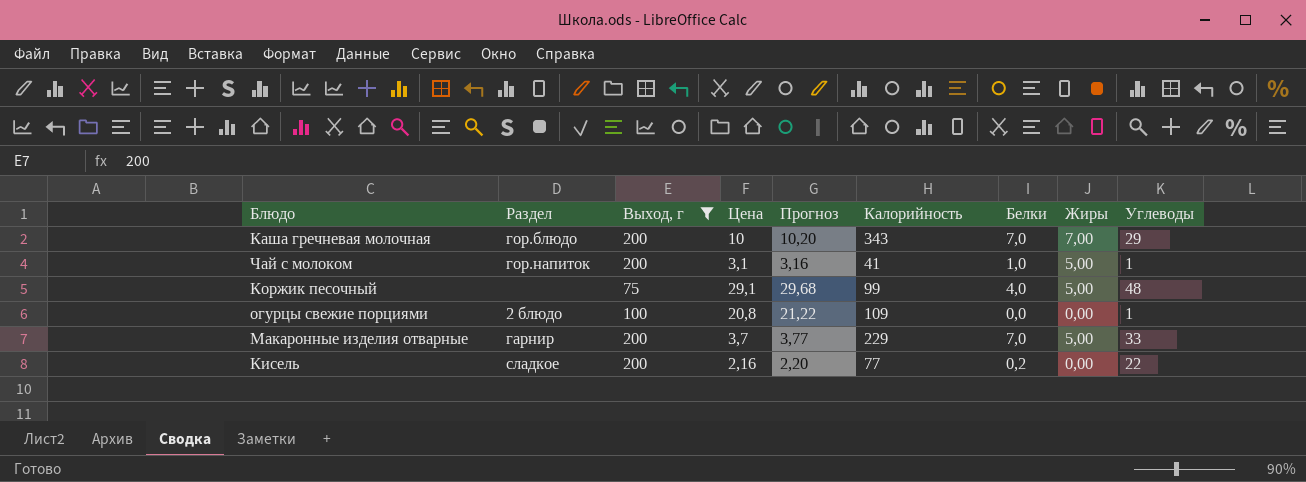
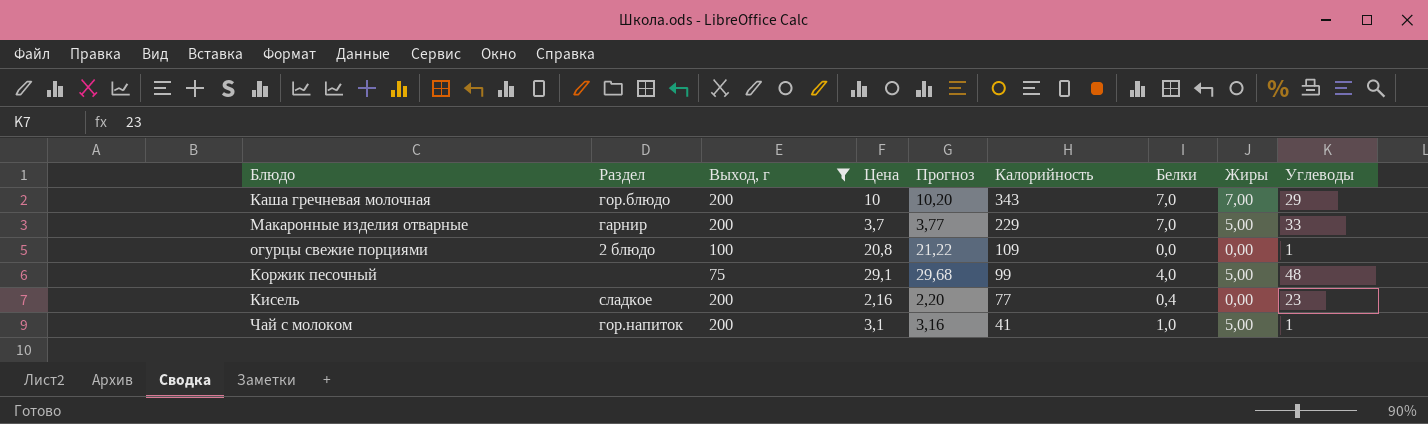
row order: none -> Калорийность descending
Кисель | Белки: 0,2 -> 0,4
Кисель | Углеводы: 22 -> 23

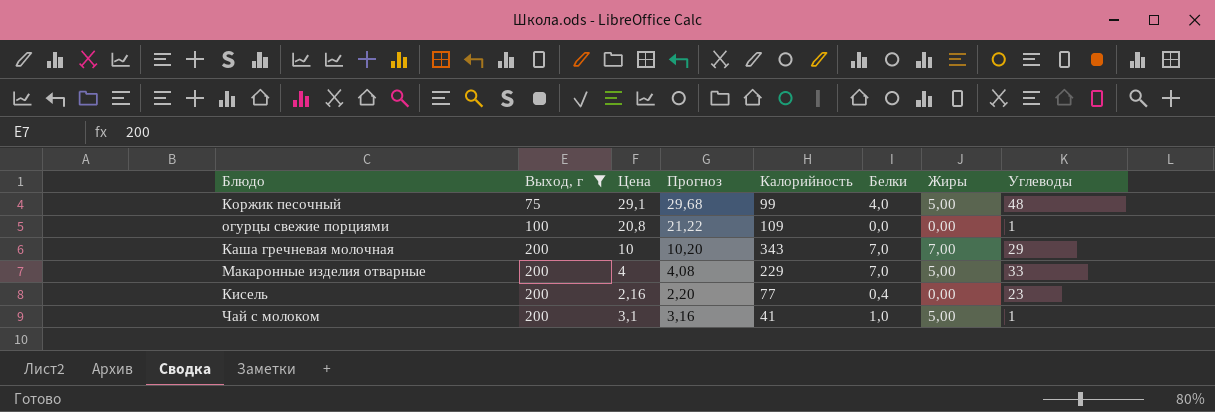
row order: Калорийность descending -> Выход, г ascending
column Раздел | position: 2 -> none
Макаронные изделия отварные | Цена: 3,7 -> 4
Макаронные изделия отварные | Прогноз: 3,77 -> 4,08

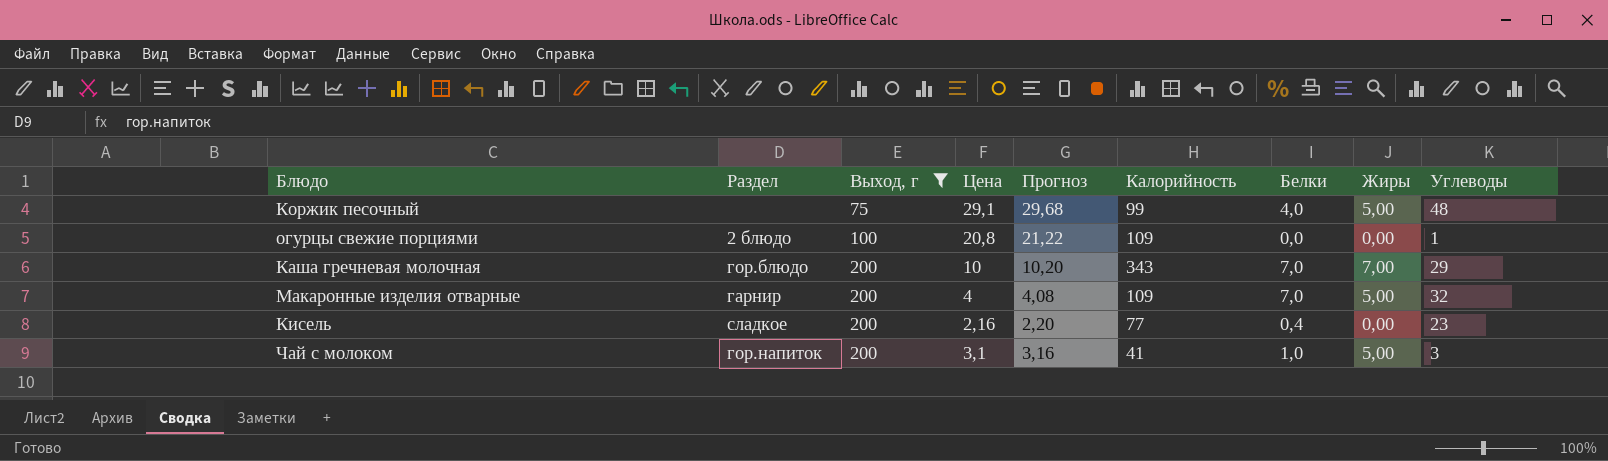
column Раздел | position: none -> 2
Макаронные изделия отварные | Калорийность: 229 -> 109
Макаронные изделия отварные | Углеводы: 33 -> 32
Чай с молоком | Углеводы: 1 -> 3

